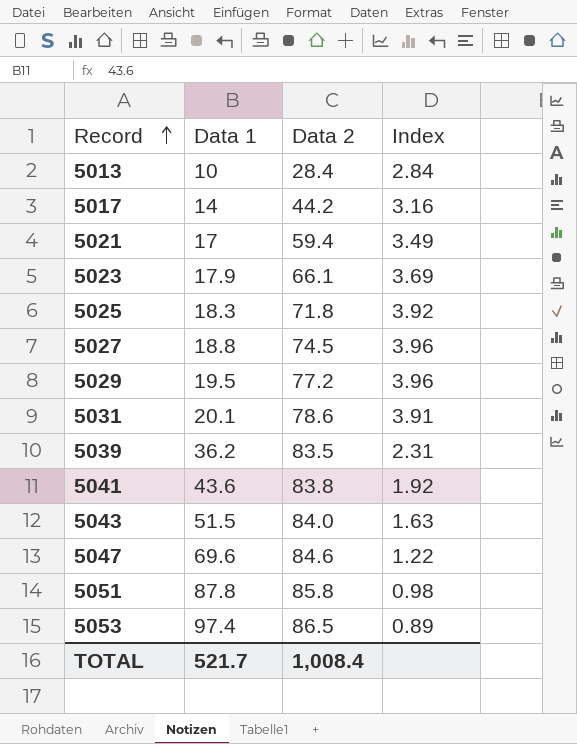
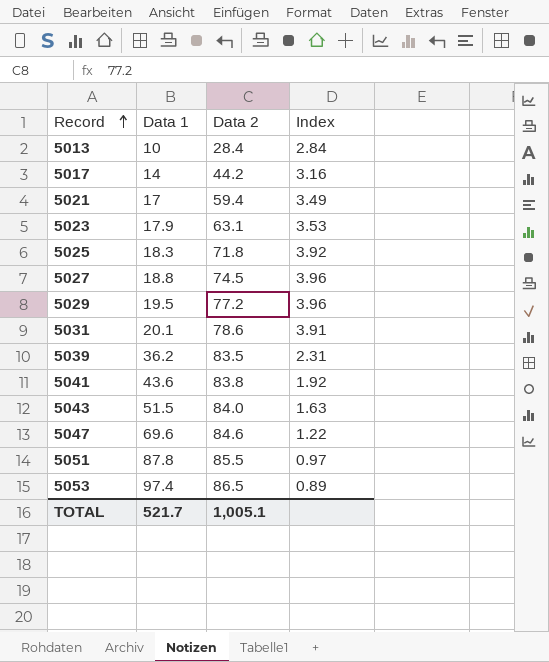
5023 | Data 2: 66.1 -> 63.1
5023 | Index: 3.69 -> 3.53
5051 | Data 2: 85.8 -> 85.5
5051 | Index: 0.98 -> 0.97
TOTAL | Data 2: 1,008.4 -> 1,005.1

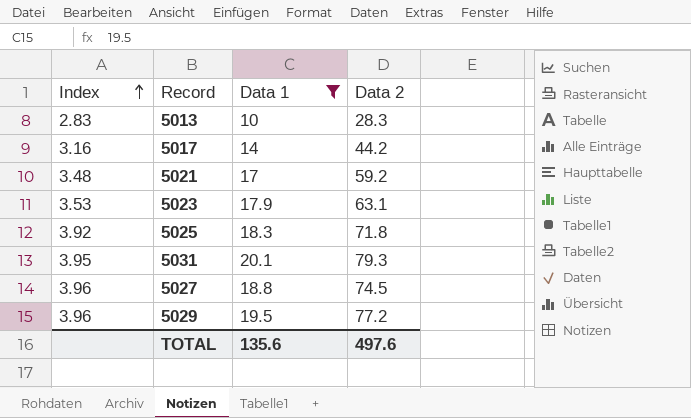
filter: none -> Data 1 <= 20.1
row order: Record ascending -> Index ascending
column Index | position: 4 -> 1
5013 | Index: 2.84 -> 2.83
5013 | Data 2: 28.4 -> 28.3
5021 | Index: 3.49 -> 3.48
5021 | Data 2: 59.4 -> 59.2
5031 | Index: 3.91 -> 3.95
5031 | Data 2: 78.6 -> 79.3
TOTAL | Data 1: 521.7 -> 135.6
TOTAL | Data 2: 1,005.1 -> 497.6

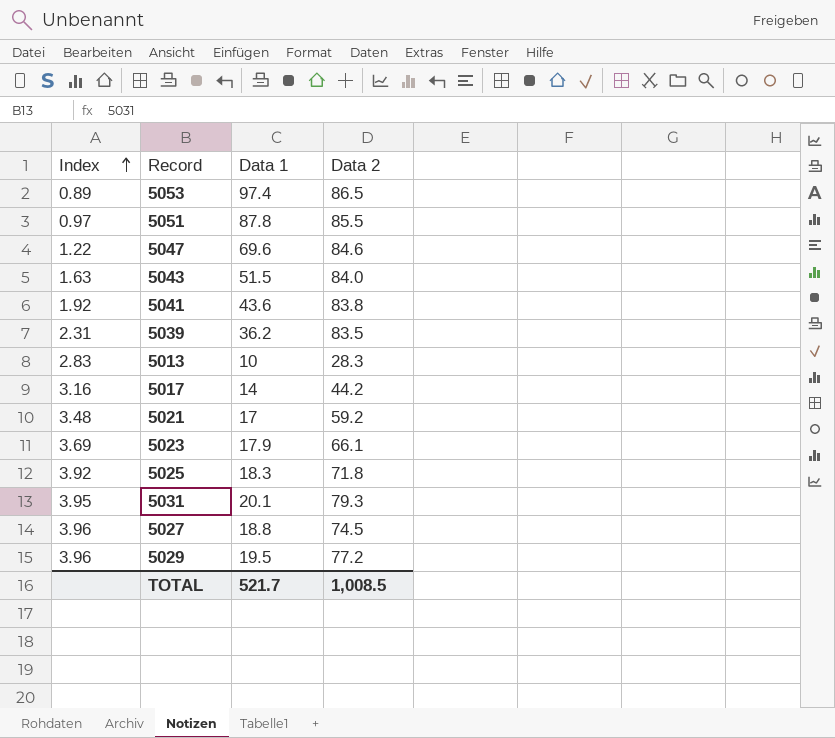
filter: Data 1 <= 20.1 -> none
5023 | Index: 3.53 -> 3.69
5023 | Data 2: 63.1 -> 66.1
TOTAL | Data 1: 135.6 -> 521.7
TOTAL | Data 2: 497.6 -> 1,008.5

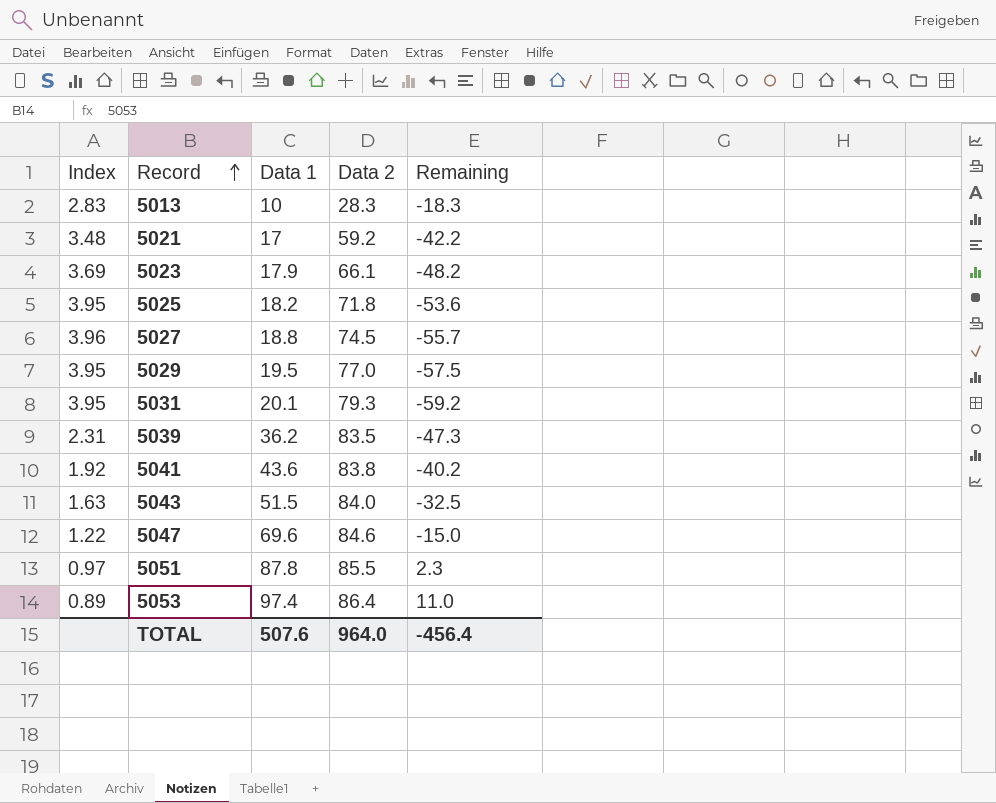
row order: Index ascending -> Record ascending
column Remaining | formula: none -> [Data 1] - [Data 2]
row 5017: 3.16 | 14 | 44.2 -> none
5025 | Index: 3.92 -> 3.95
5025 | Data 1: 18.3 -> 18.2
5029 | Index: 3.96 -> 3.95
5029 | Data 2: 77.2 -> 77.0
5053 | Data 2: 86.5 -> 86.4
TOTAL | Data 1: 521.7 -> 507.6
TOTAL | Data 2: 1,008.5 -> 964.0

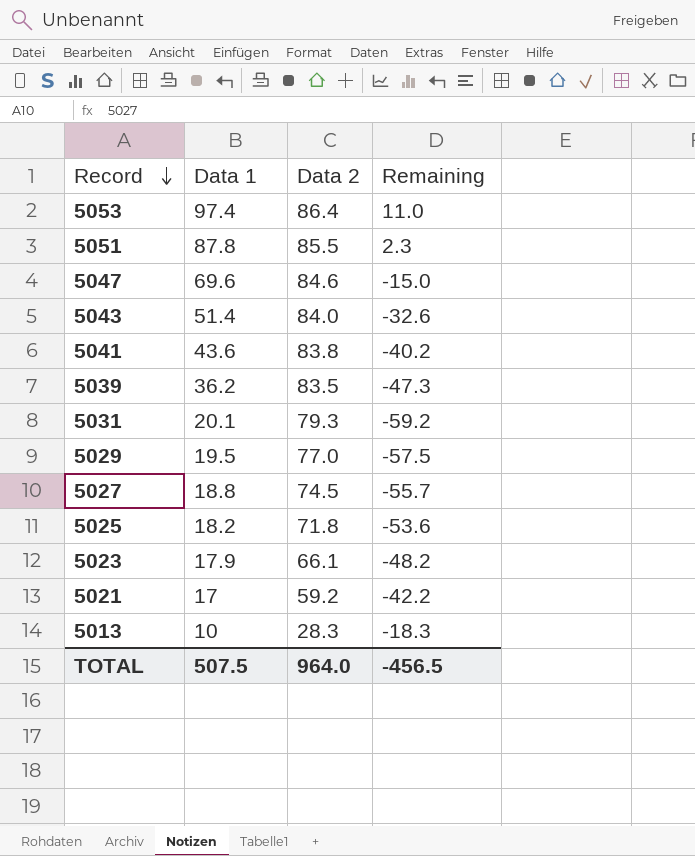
row order: Record ascending -> Record descending
column Index | formula: [Data 2] / [Data 1] -> none
5043 | Data 1: 51.5 -> 51.4
5043 | Remaining: -32.5 -> -32.6
TOTAL | Data 1: 507.6 -> 507.5
TOTAL | Remaining: -456.4 -> -456.5

